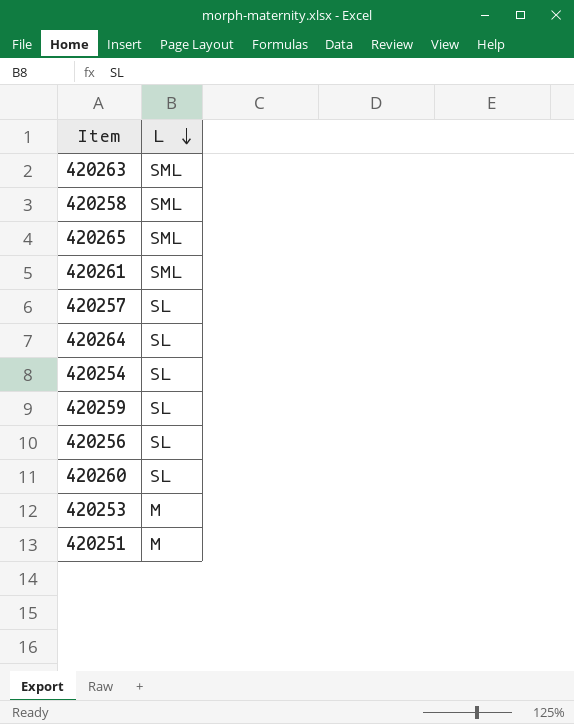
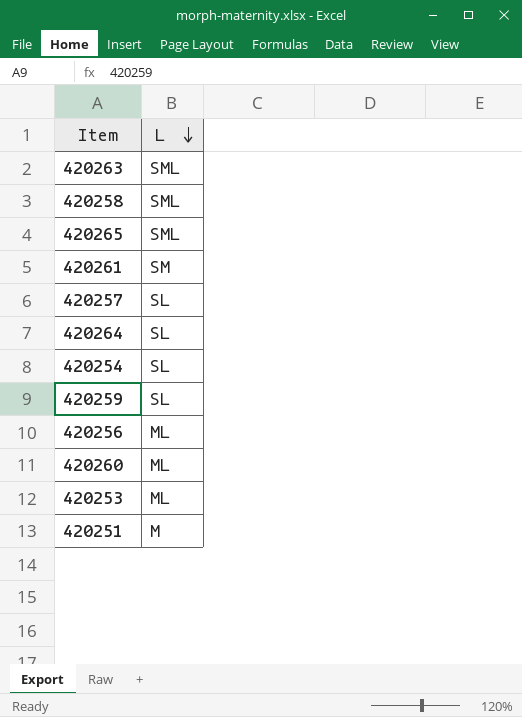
420261 | L: SML -> SM
420256 | L: SL -> ML
420260 | L: SL -> ML
420253 | L: M -> ML

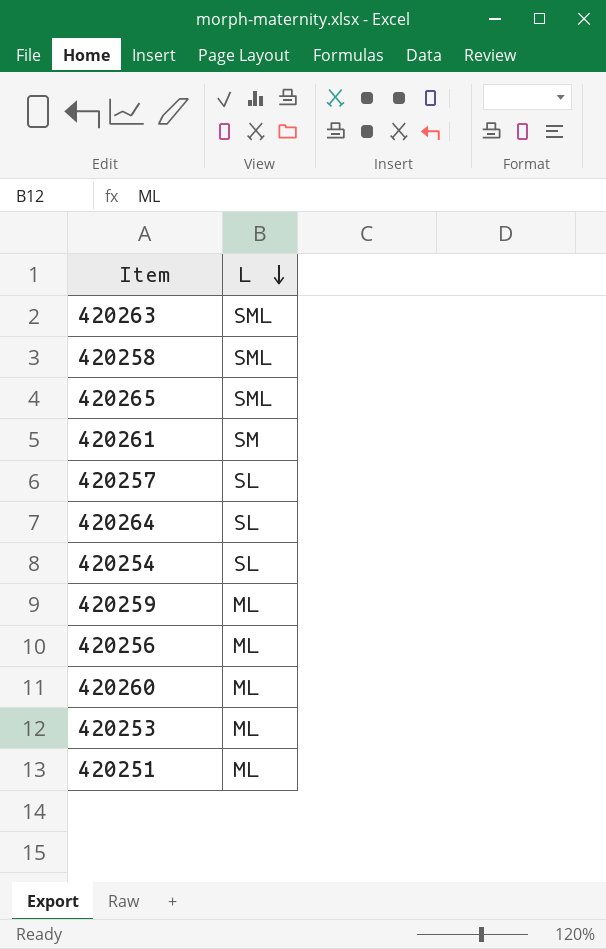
420259 | L: SL -> ML
420251 | L: M -> ML

